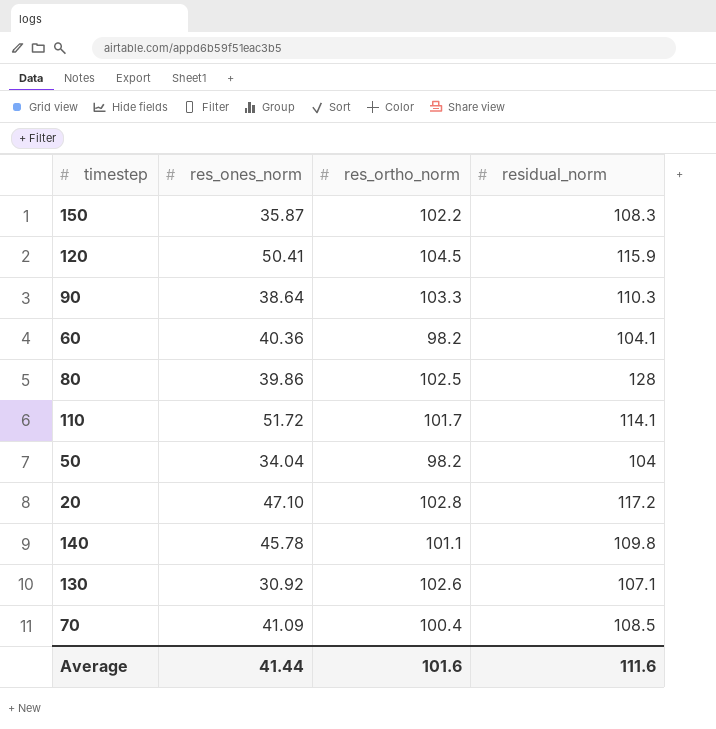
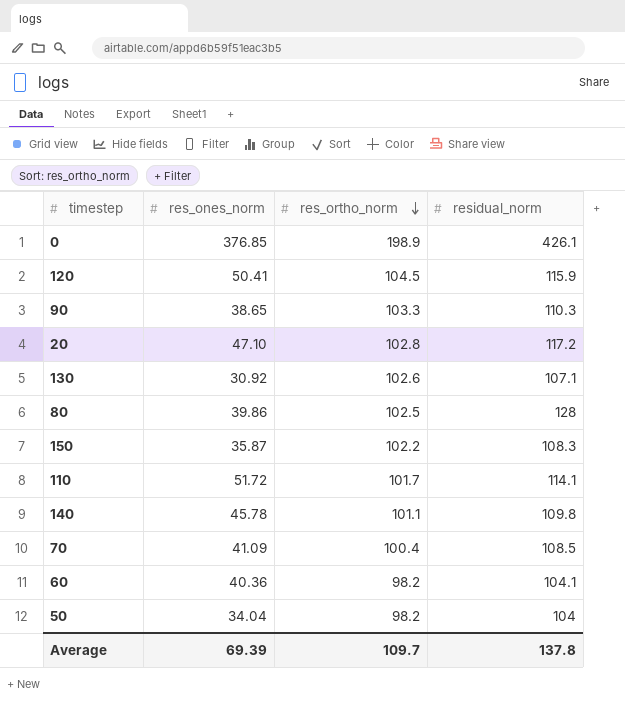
row order: none -> res_ortho_norm descending
row 0: none -> 376.85 | 198.9 | 426.1
90 | res_ones_norm: 38.64 -> 38.65
Average | res_ones_norm: 41.44 -> 69.39
Average | res_ortho_norm: 101.6 -> 109.7
Average | residual_norm: 111.6 -> 137.8

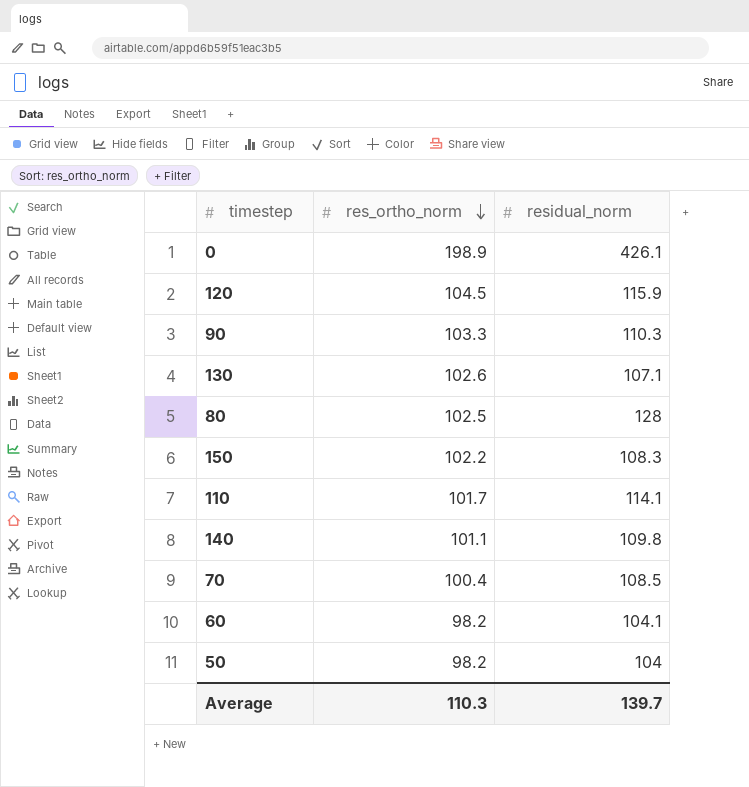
column res_ones_norm | position: 2 -> none
row 20: 47.10 | 102.8 | 117.2 -> none
Average | res_ortho_norm: 109.7 -> 110.3
Average | residual_norm: 137.8 -> 139.7

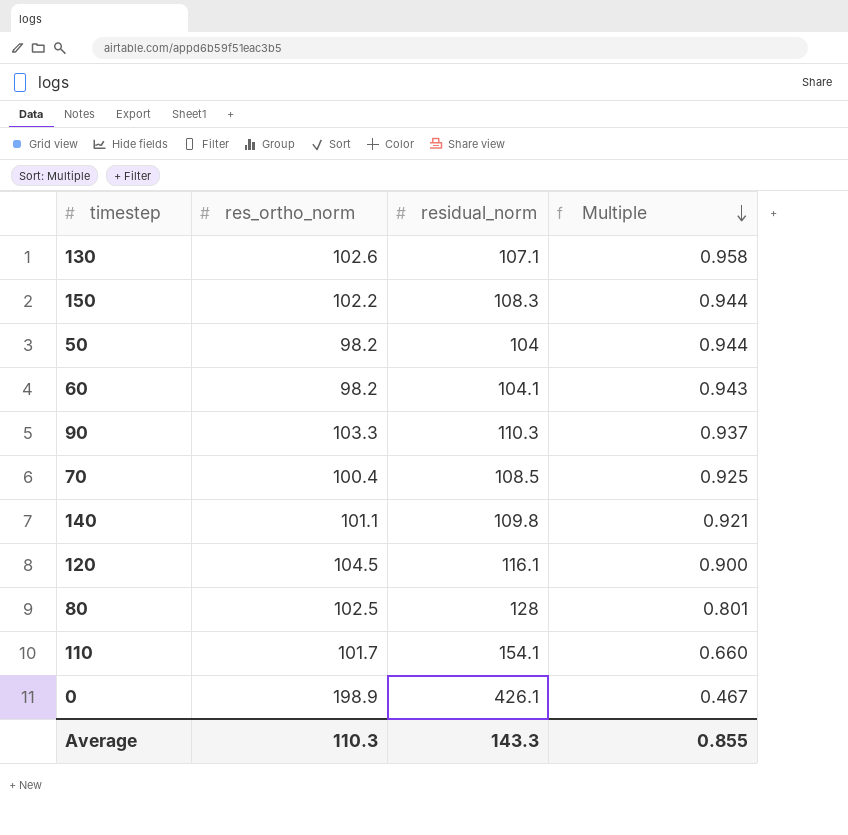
row order: res_ortho_norm descending -> Multiple descending
column Multiple | formula: none -> [res_ortho_norm] / [residual_norm]
120 | residual_norm: 115.9 -> 116.1
110 | residual_norm: 114.1 -> 154.1
Average | residual_norm: 139.7 -> 143.3

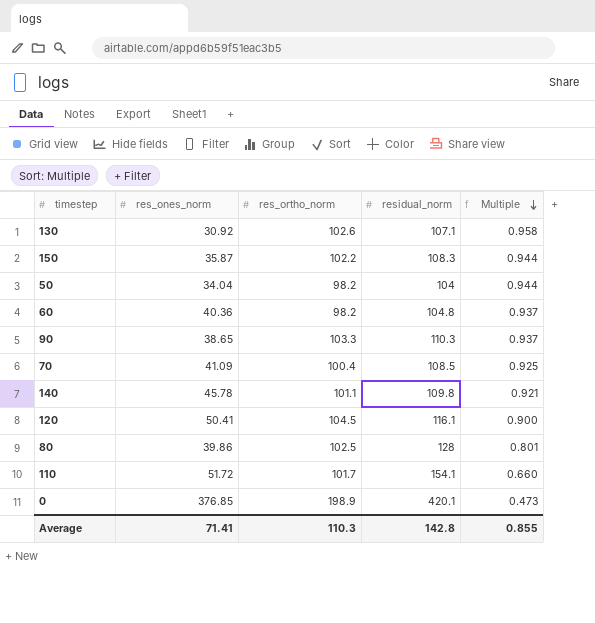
column res_ones_norm | position: none -> 2
60 | residual_norm: 104.1 -> 104.8
60 | Multiple: 0.943 -> 0.937
0 | residual_norm: 426.1 -> 420.1
0 | Multiple: 0.467 -> 0.473
Average | residual_norm: 143.3 -> 142.8

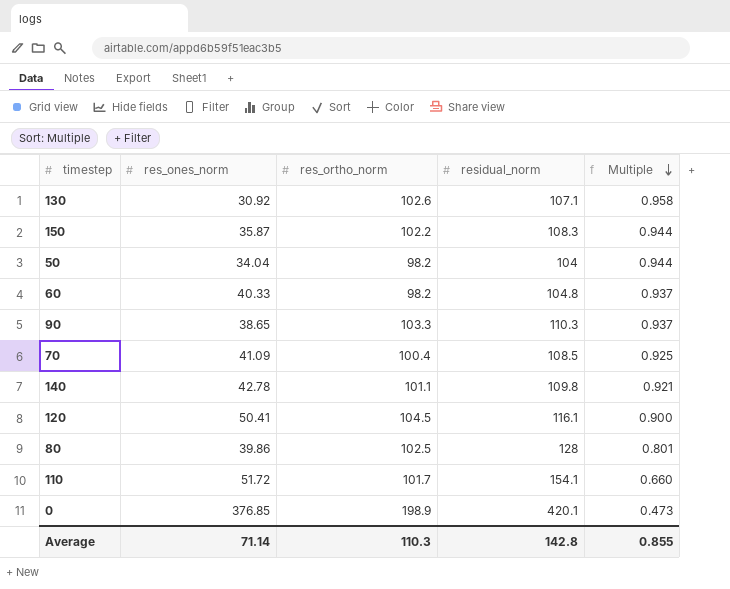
60 | res_ones_norm: 40.36 -> 40.33
140 | res_ones_norm: 45.78 -> 42.78
Average | res_ones_norm: 71.41 -> 71.14

